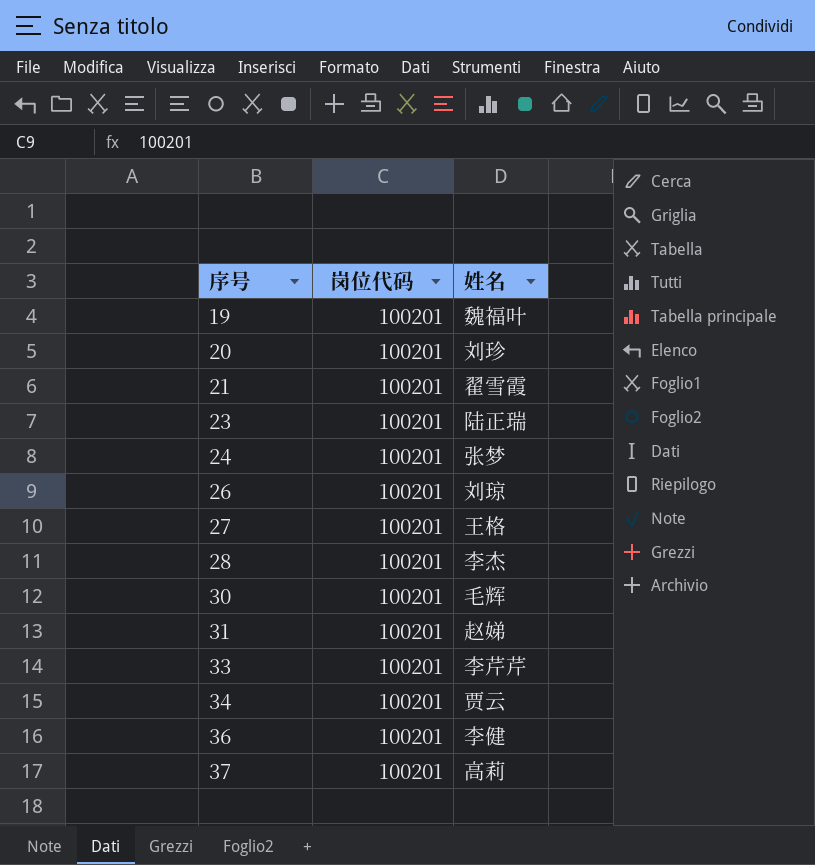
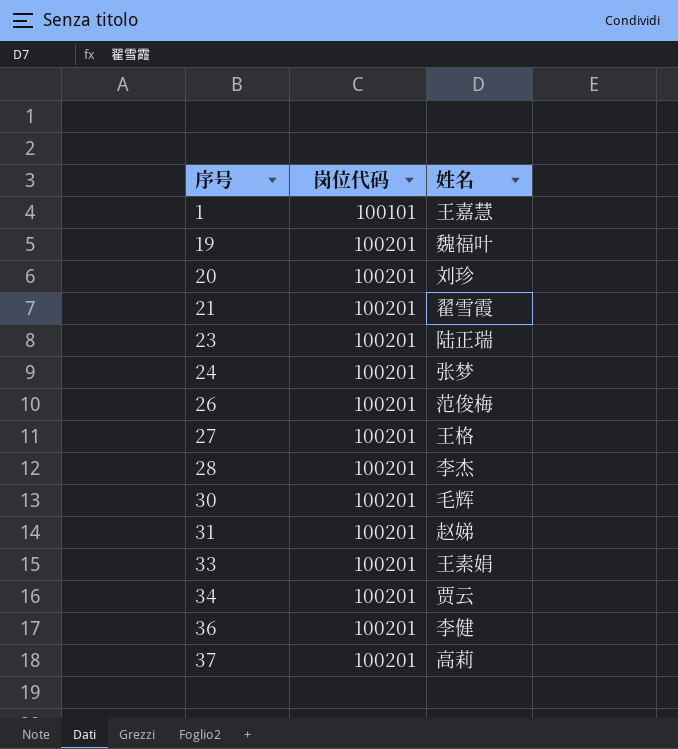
row 1: none -> 100101 | 王嘉慧
26 | 姓名: 刘琼 -> 范俊梅
33 | 姓名: 李芹芹 -> 王素娟

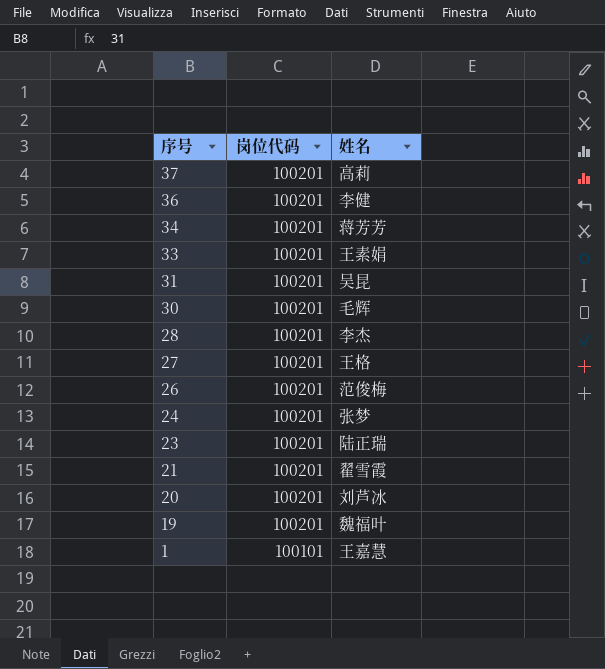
row order: 序号 ascending -> 序号 descending
34 | 姓名: 贾云 -> 蒋芳芳
31 | 姓名: 赵娣 -> 吴昆
20 | 姓名: 刘珍 -> 刘芦冰

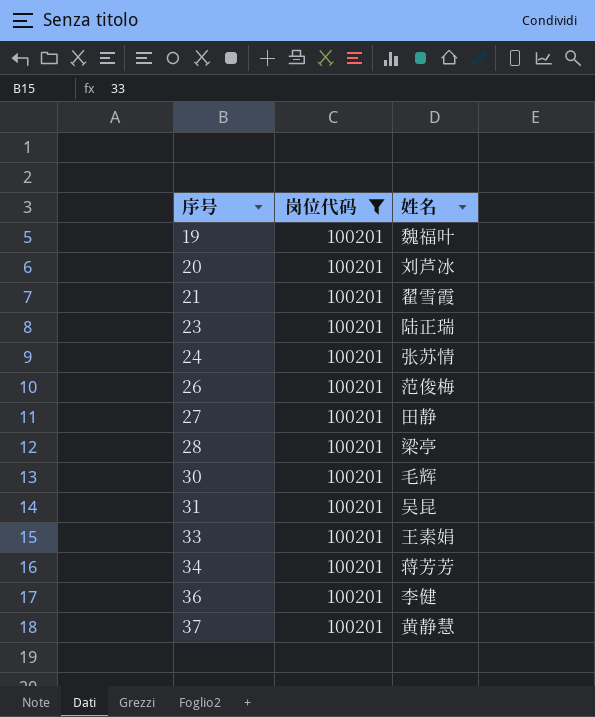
filter: none -> 岗位代码 = 100201
row order: 序号 descending -> 序号 ascending
24 | 姓名: 张梦 -> 张苏情
27 | 姓名: 王格 -> 田静
28 | 姓名: 李杰 -> 梁亭
37 | 姓名: 高莉 -> 黄静慧

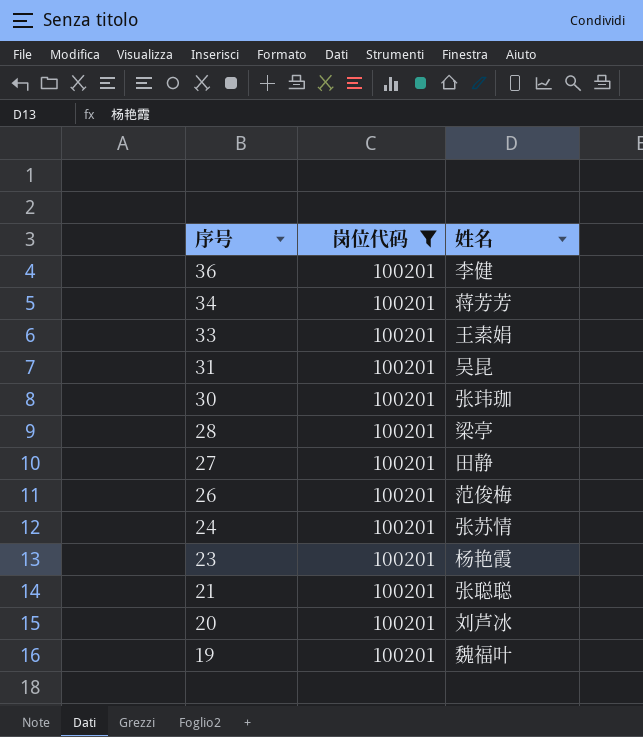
row order: 序号 ascending -> 序号 descending
row 37: 100201 | 黄静慧 -> none
30 | 姓名: 毛辉 -> 张玮珈
23 | 姓名: 陆正瑞 -> 杨艳霞
21 | 姓名: 翟雪霞 -> 张聪聪

